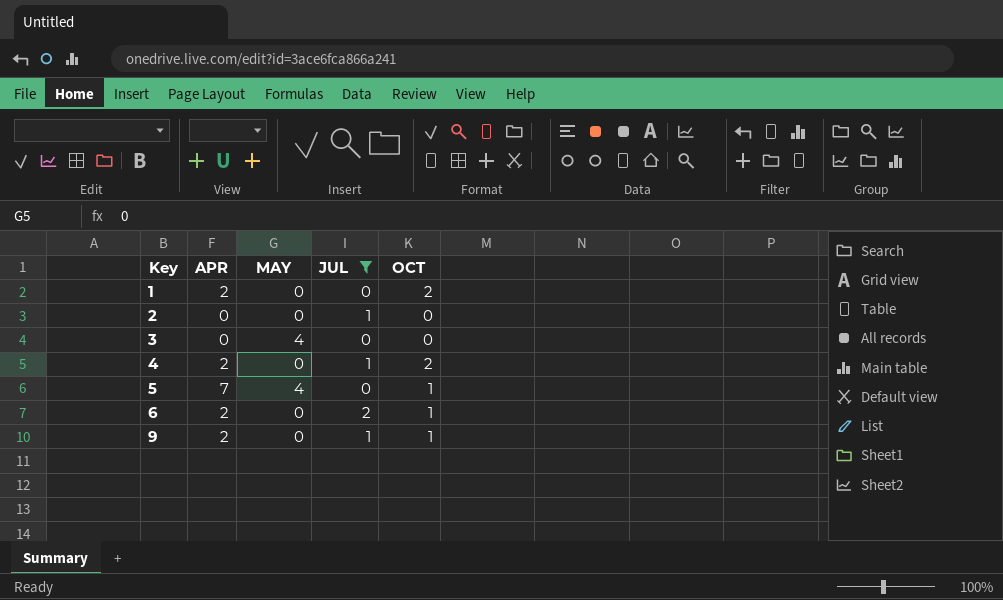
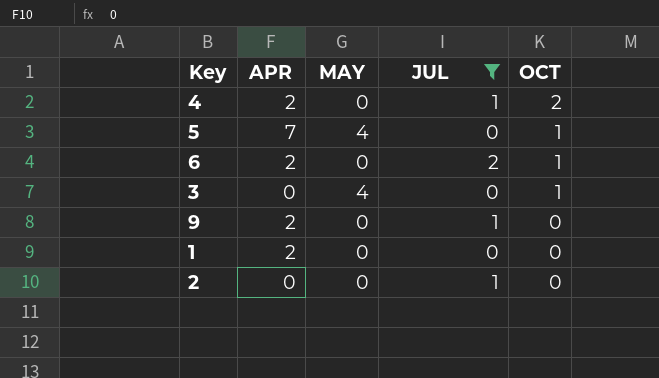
row order: Key ascending -> OCT descending
3 | OCT: 0 -> 1
9 | OCT: 1 -> 0
1 | OCT: 2 -> 0

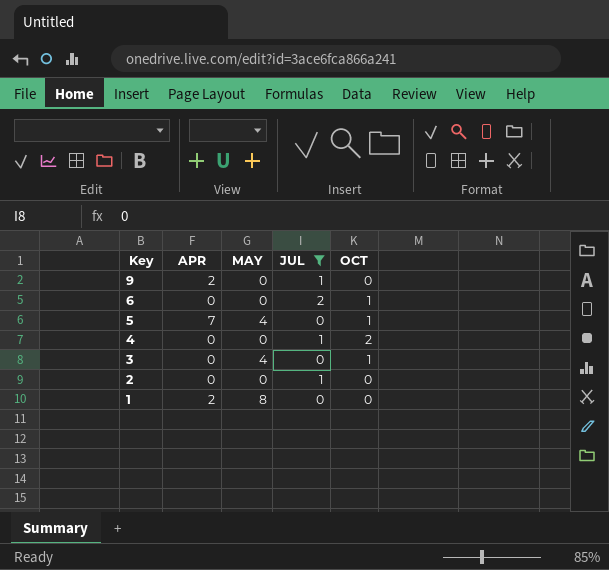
row order: OCT descending -> Key descending
6 | APR: 2 -> 0
4 | APR: 2 -> 0
1 | MAY: 0 -> 8

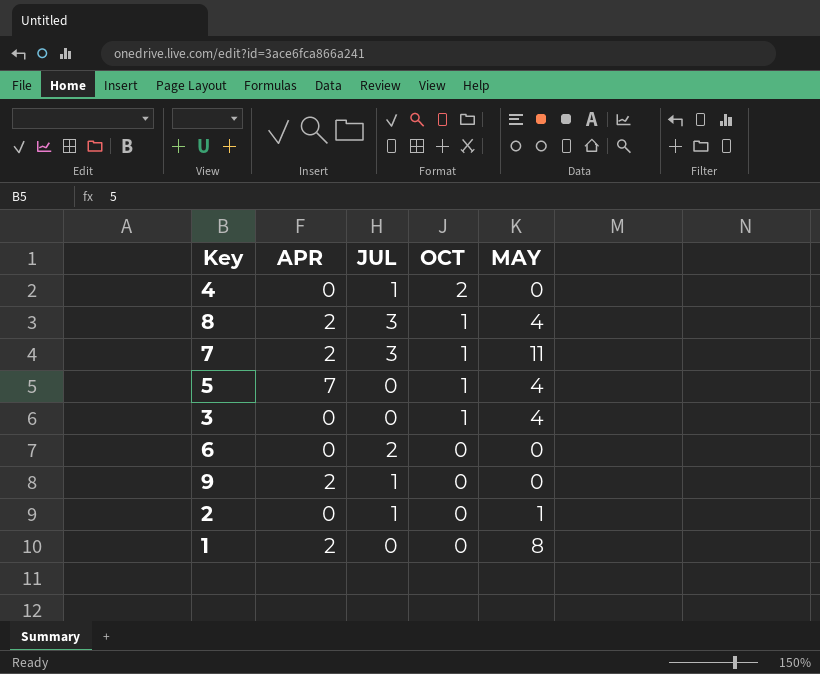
filter: JUL != 3 -> none
row order: Key descending -> OCT descending
column MAY | position: 3 -> 5
6 | OCT: 1 -> 0
2 | MAY: 0 -> 1

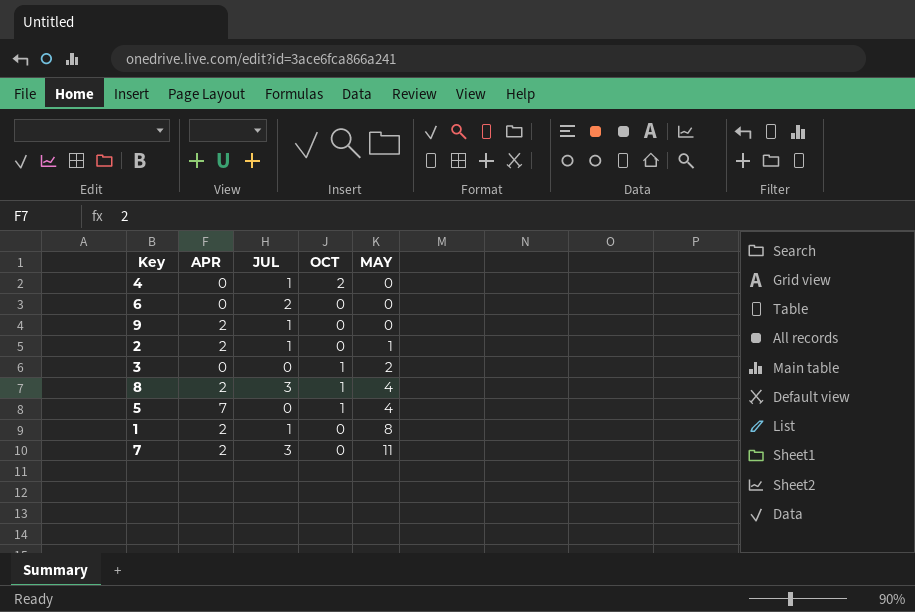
row order: OCT descending -> MAY ascending
2 | APR: 0 -> 2
3 | MAY: 4 -> 2
1 | JUL: 0 -> 1
7 | OCT: 1 -> 0

